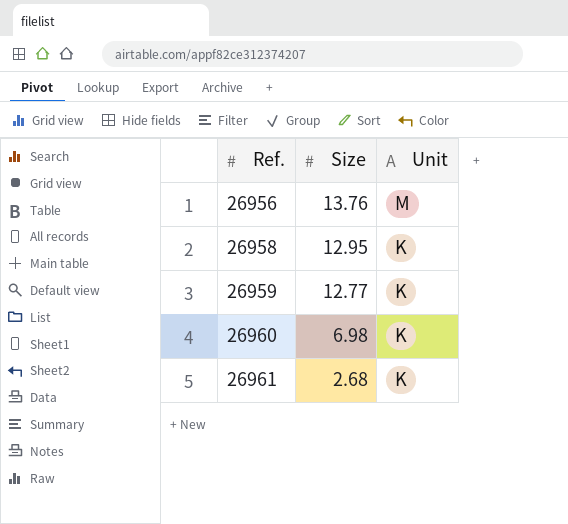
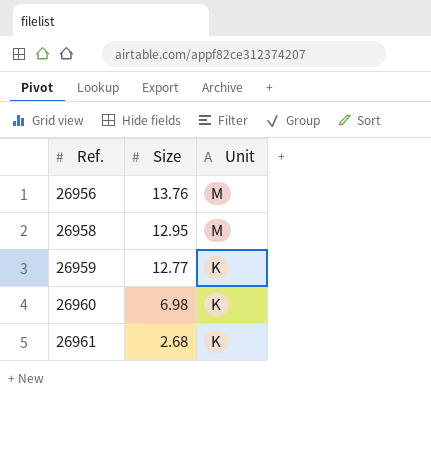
26958 | Unit: K -> M

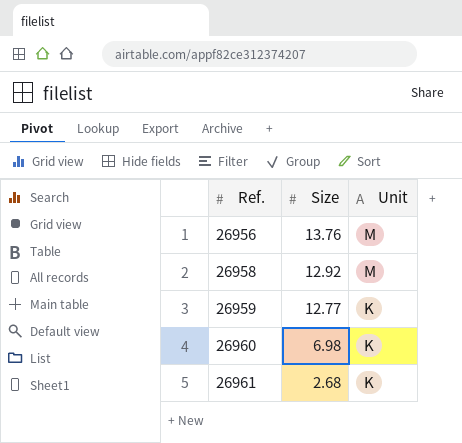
26958 | Size: 12.95 -> 12.92

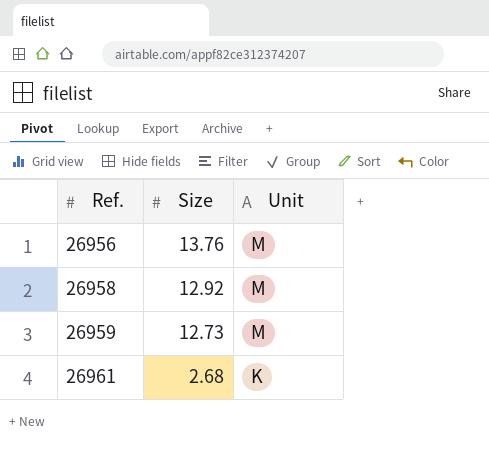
row 26960: 6.98 | K -> none
26959 | Size: 12.77 -> 12.73
26959 | Unit: K -> M

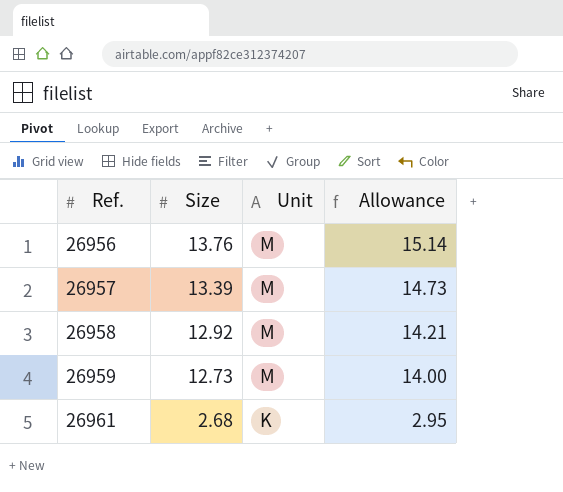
column Allowance | formula: none -> [Size] * 1.1
row 26957: none -> 13.39 | M | 14.73

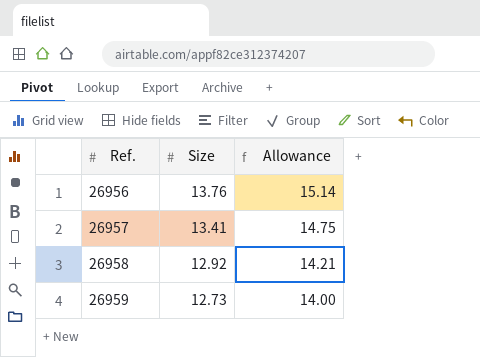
column Unit | position: 3 -> none
row 26961: 2.68 | K | 2.95 -> none
26957 | Size: 13.39 -> 13.41
26957 | Allowance: 14.73 -> 14.75

